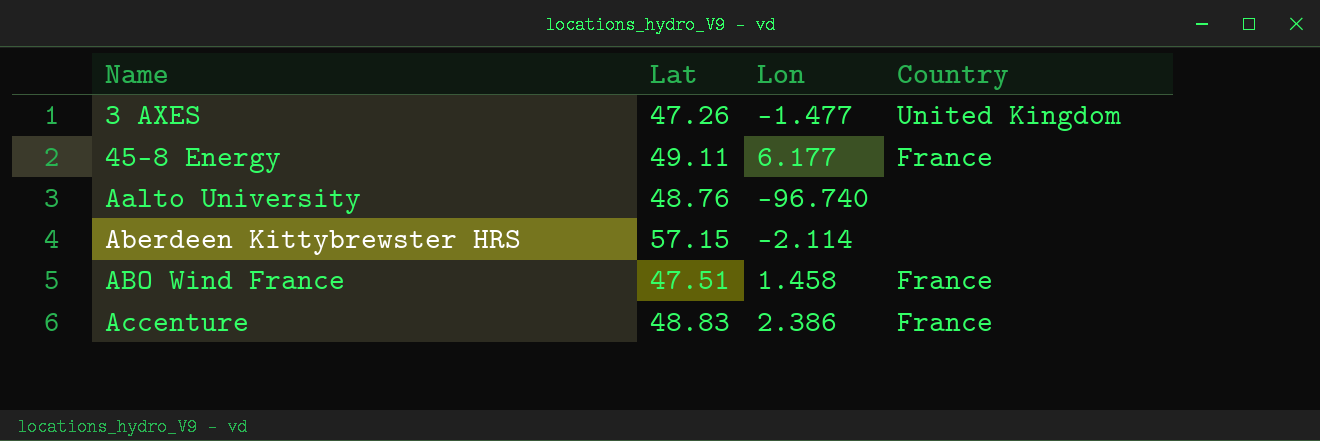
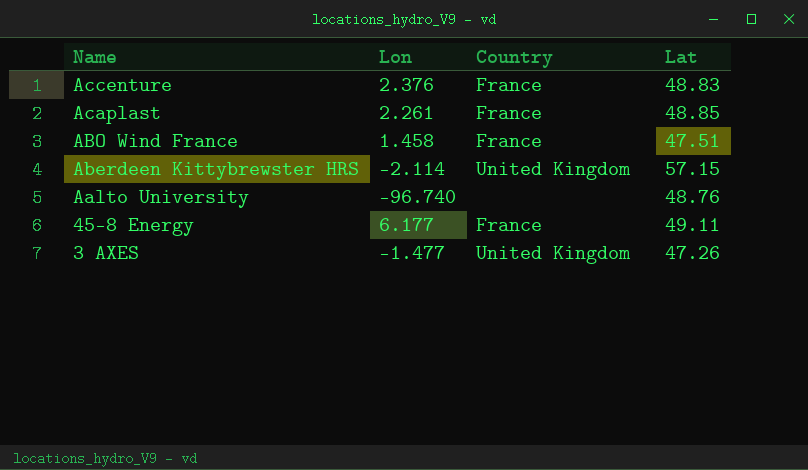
row order: Name ascending -> Name descending
column Lat | position: 2 -> 4
Accenture | Lon: 2.386 -> 2.376
row Acaplast: none -> 2.261 | France | 48.85
Aberdeen Kittybrewster HRS | Country: none -> United Kingdom

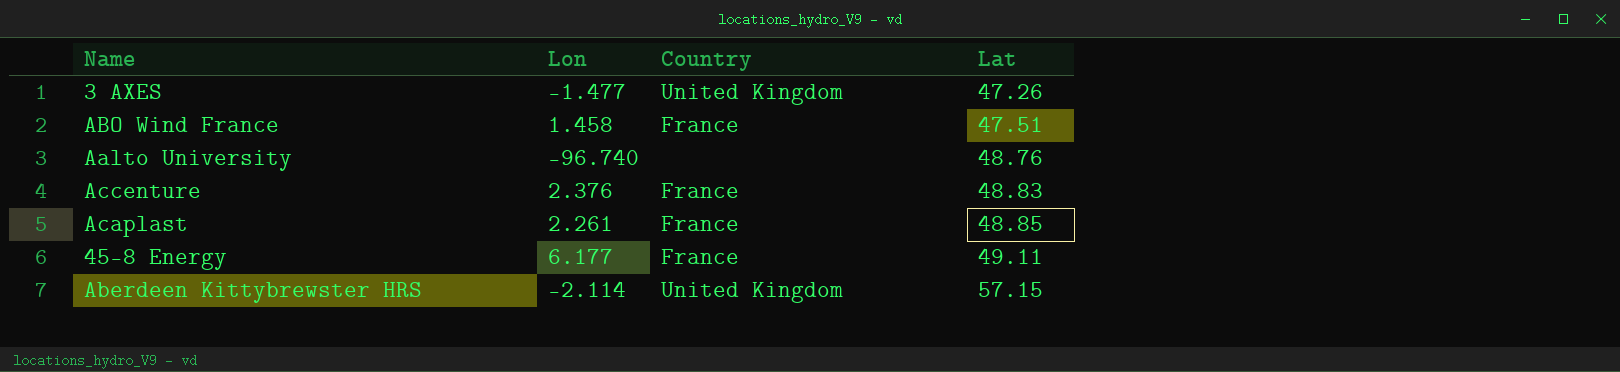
row order: Name descending -> Lat ascending

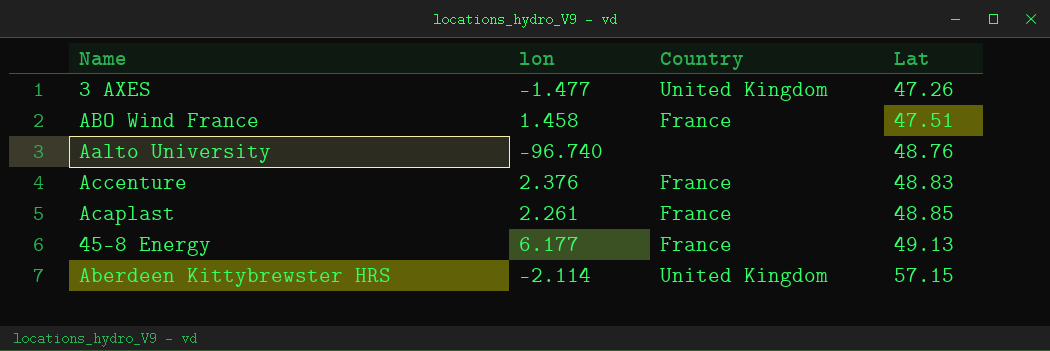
column name: Lon -> lon
45-8 Energy | Lat: 49.11 -> 49.13

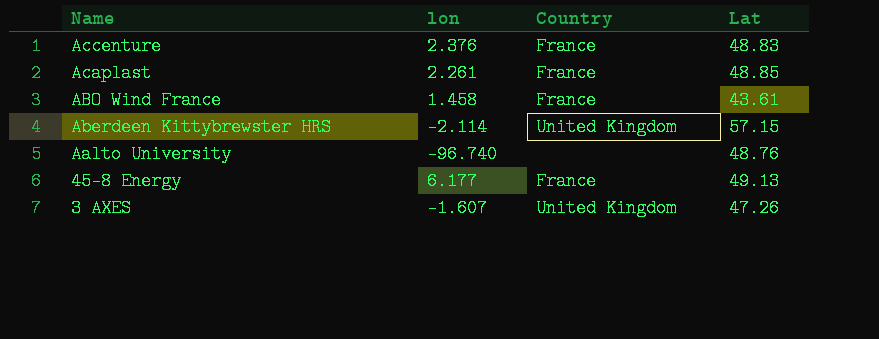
row order: Lat ascending -> Name descending
ABO Wind France | Lat: 47.51 -> 43.61
3 AXES | lon: -1.477 -> -1.607

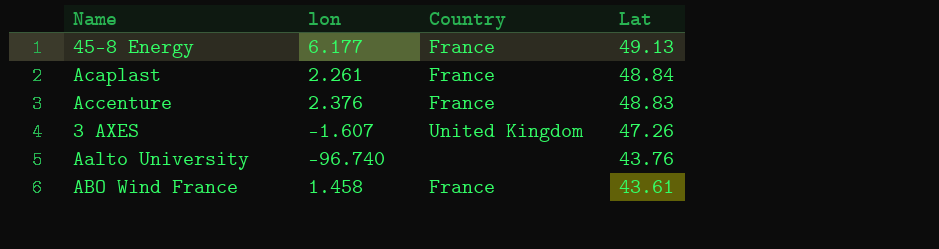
row order: Name descending -> Lat descending
row Aberdeen Kittybrewster HRS: -2.114 | United Kingdom | 57.15 -> none
Acaplast | Lat: 48.85 -> 48.84
Aalto University | Lat: 48.76 -> 43.76

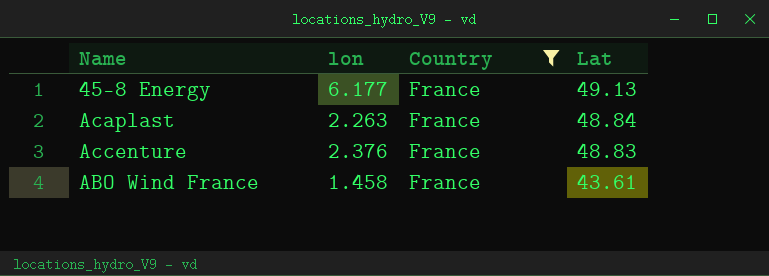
filter: none -> Country = France
Acaplast | lon: 2.261 -> 2.263

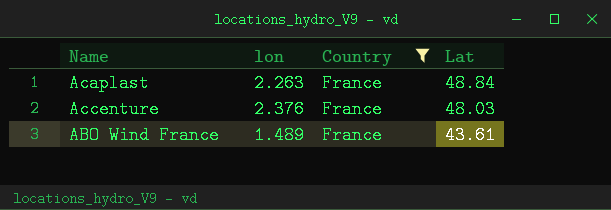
row 45-8 Energy: 6.177 | France | 49.13 -> none
Accenture | Lat: 48.83 -> 48.03
ABO Wind France | lon: 1.458 -> 1.489

